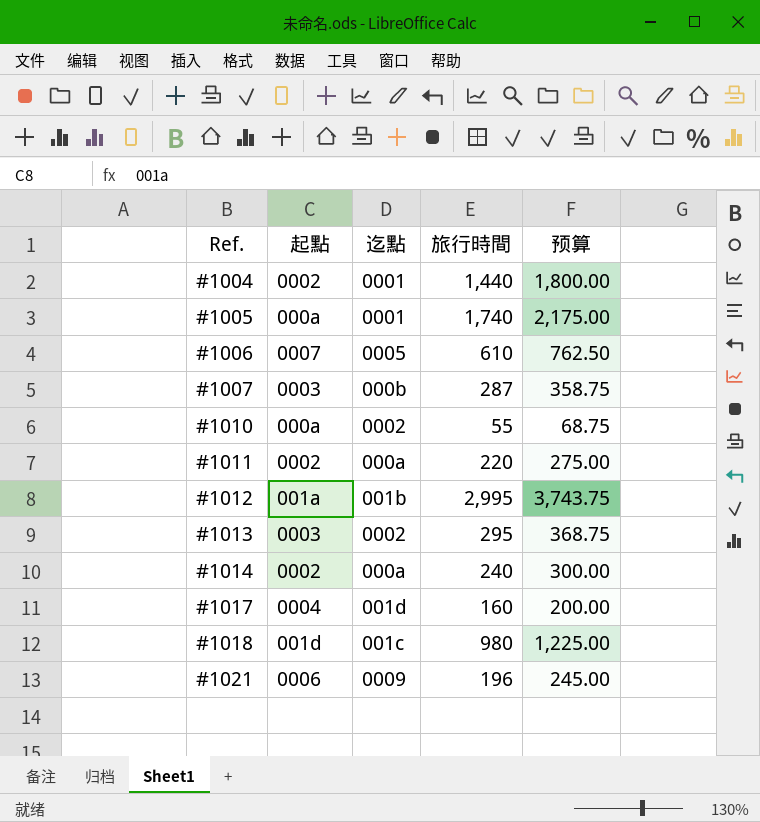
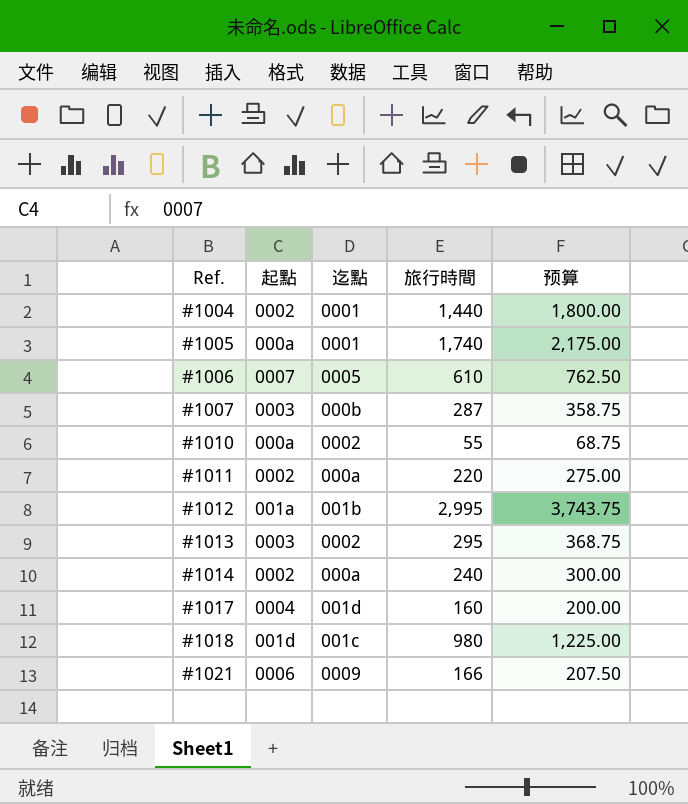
#1021 | 旅行時間: 196 -> 166
#1021 | 预算: 245.00 -> 207.50

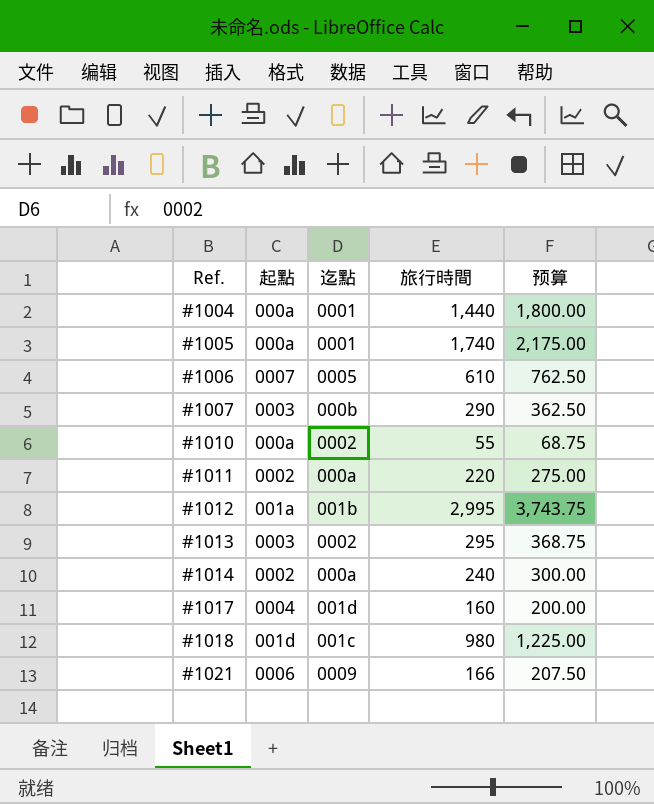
#1004 | 起點: 0002 -> 000a
#1007 | 旅行時間: 287 -> 290
#1007 | 预算: 358.75 -> 362.50

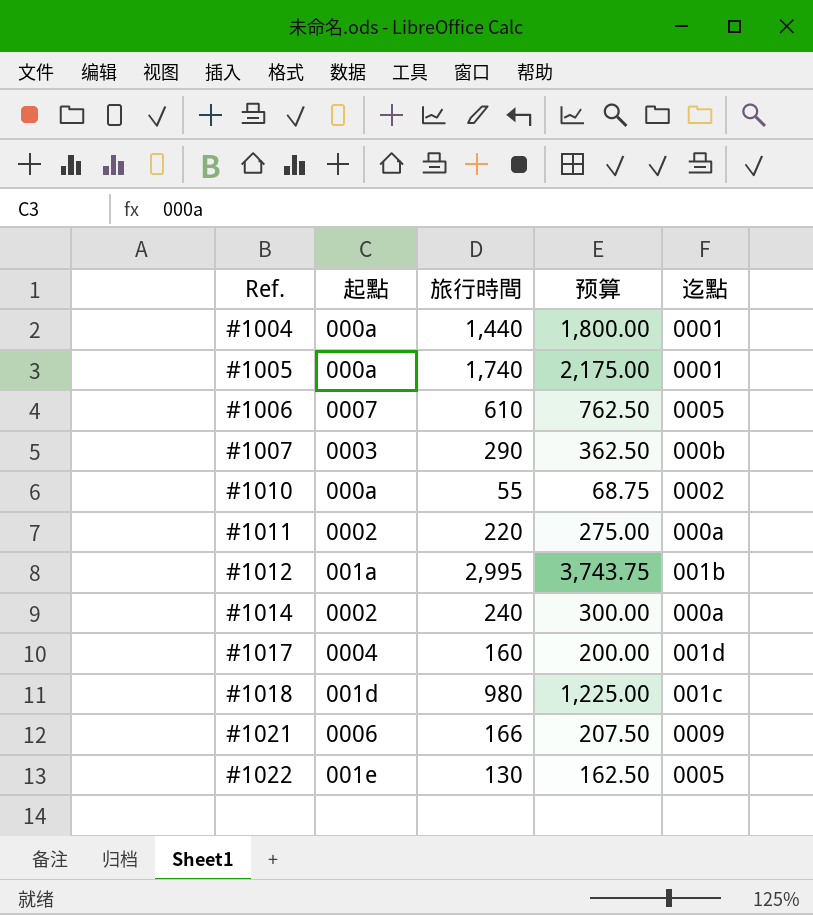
column 迄點 | position: 3 -> 5
row #1013: 0003 | 0002 | 295 | 368.75 -> none
row #1022: none -> 001e | 130 | 162.50 | 0005

